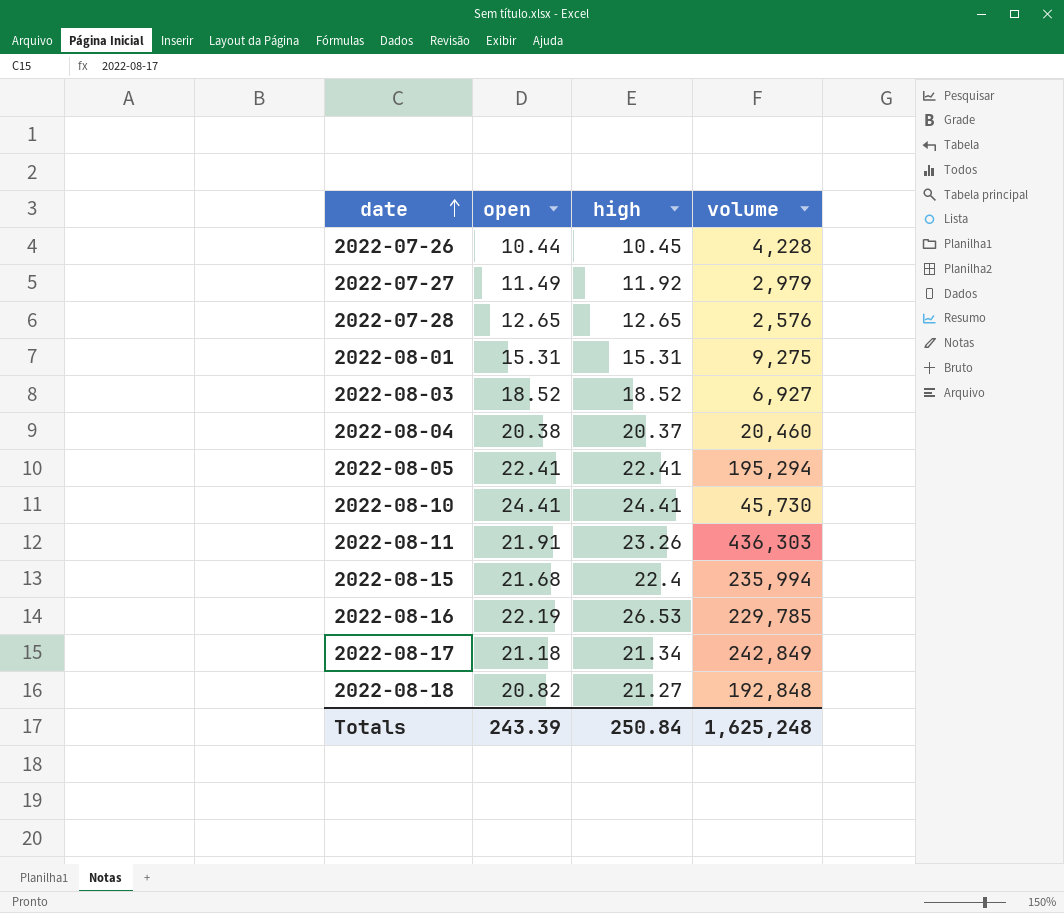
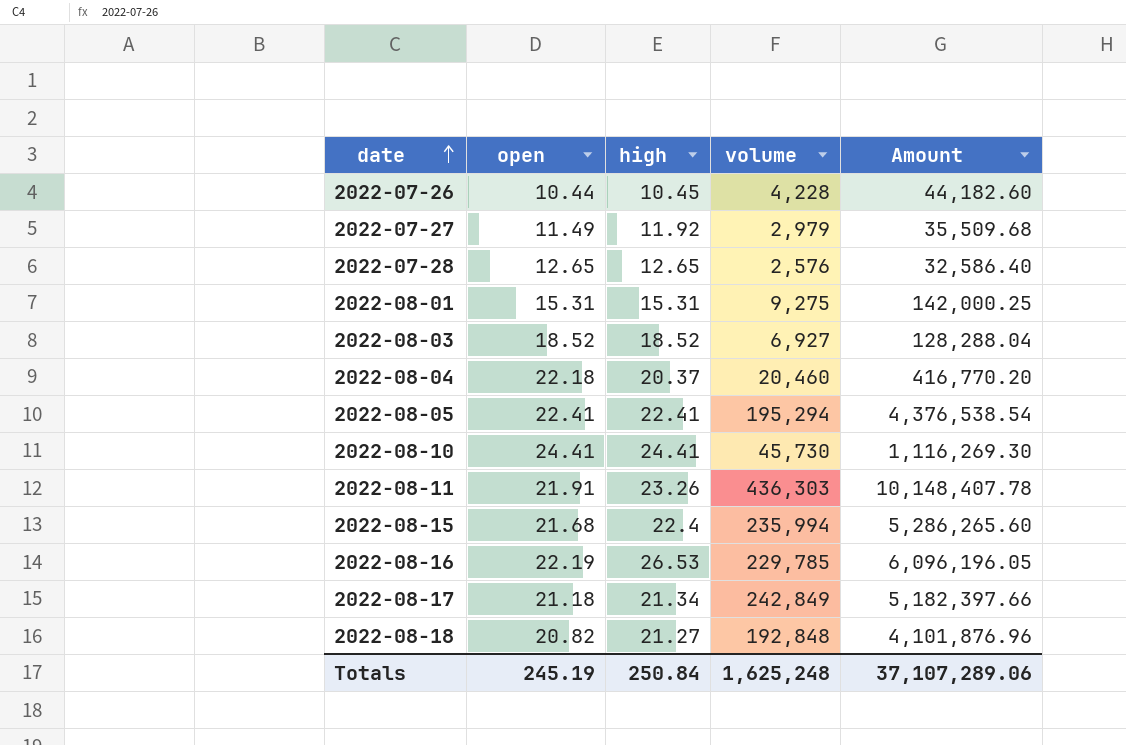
column Amount | formula: none -> [high] * [volume]
2022-08-04 | open: 20.38 -> 22.18
Totals | open: 243.39 -> 245.19

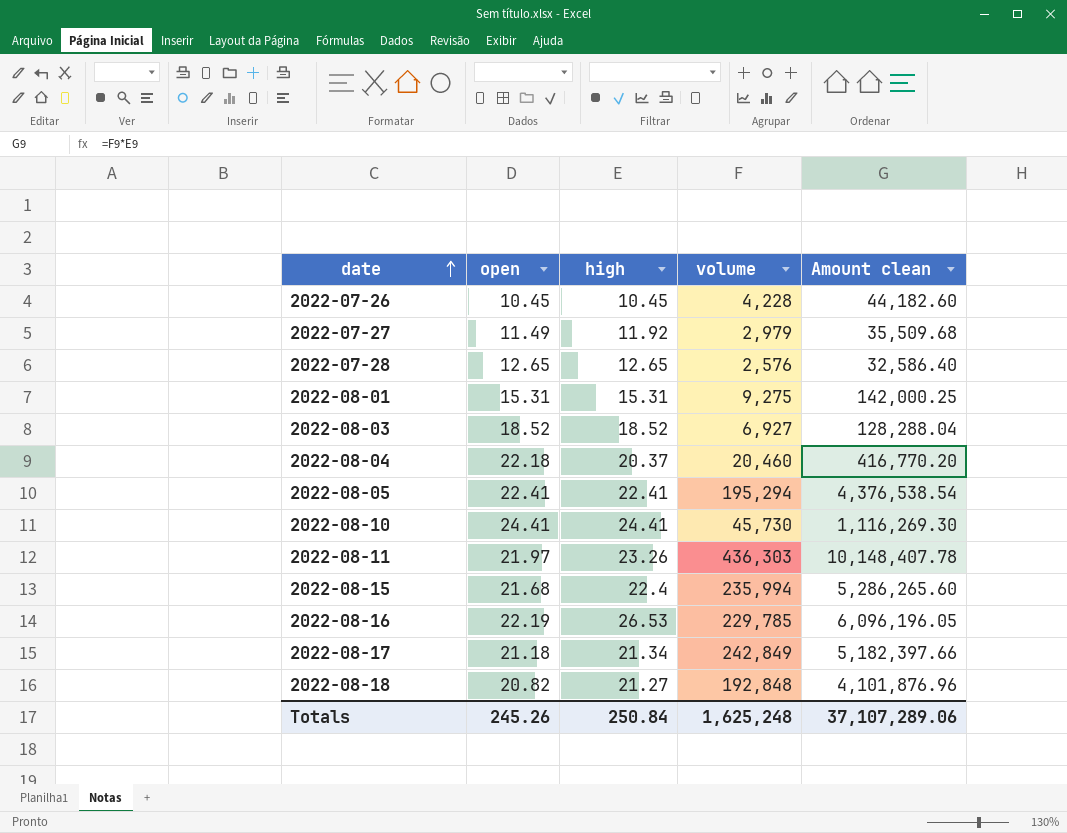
column name: Amount -> Amount clean
2022-07-26 | open: 10.44 -> 10.45
2022-08-11 | open: 21.91 -> 21.97
Totals | open: 245.19 -> 245.26

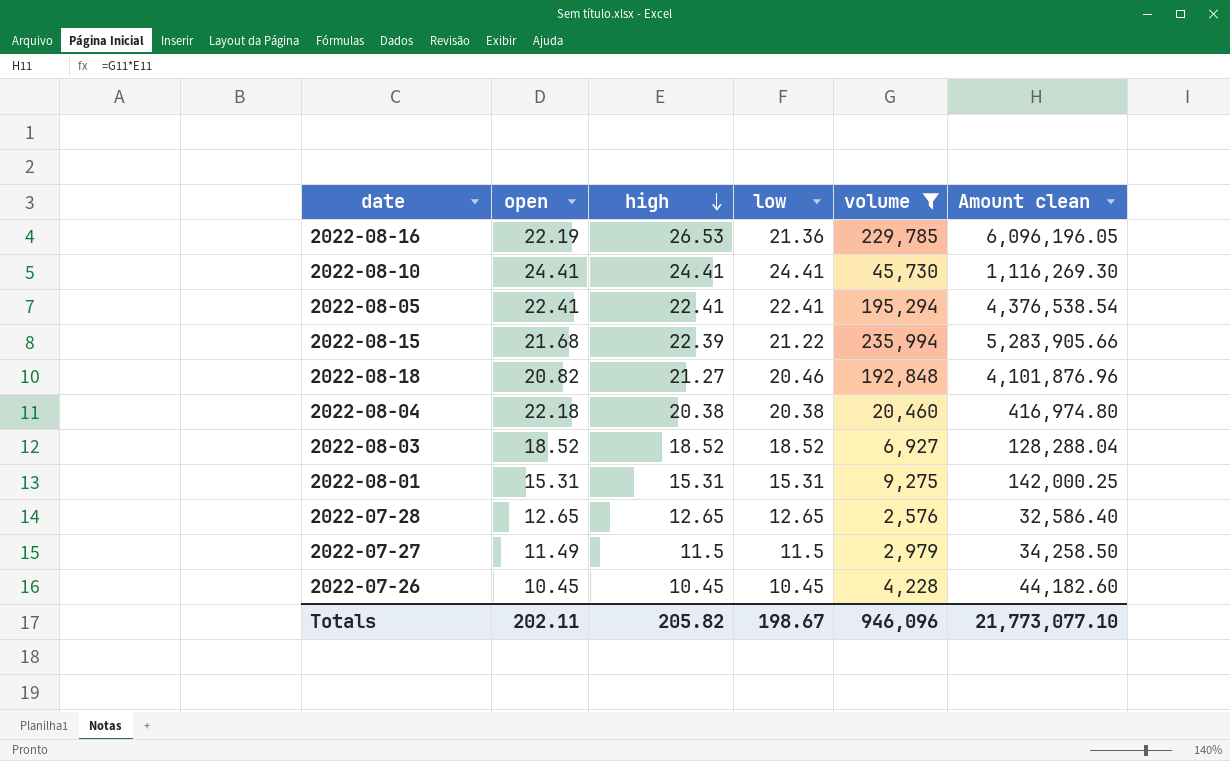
filter: none -> volume <= 235,994
row order: date ascending -> high descending
column low | position: none -> 4
2022-08-15 | high: 22.4 -> 22.39
2022-08-15 | Amount clean: 5,286,265.60 -> 5,283,905.66
2022-08-04 | high: 20.37 -> 20.38
2022-08-04 | Amount clean: 416,770.20 -> 416,974.80
2022-07-27 | high: 11.92 -> 11.5
2022-07-27 | Amount clean: 35,509.68 -> 34,258.50
Totals | open: 245.26 -> 202.11
Totals | high: 250.84 -> 205.82
Totals | volume: 1,625,248 -> 946,096
Totals | Amount clean: 37,107,289.06 -> 21,773,077.10

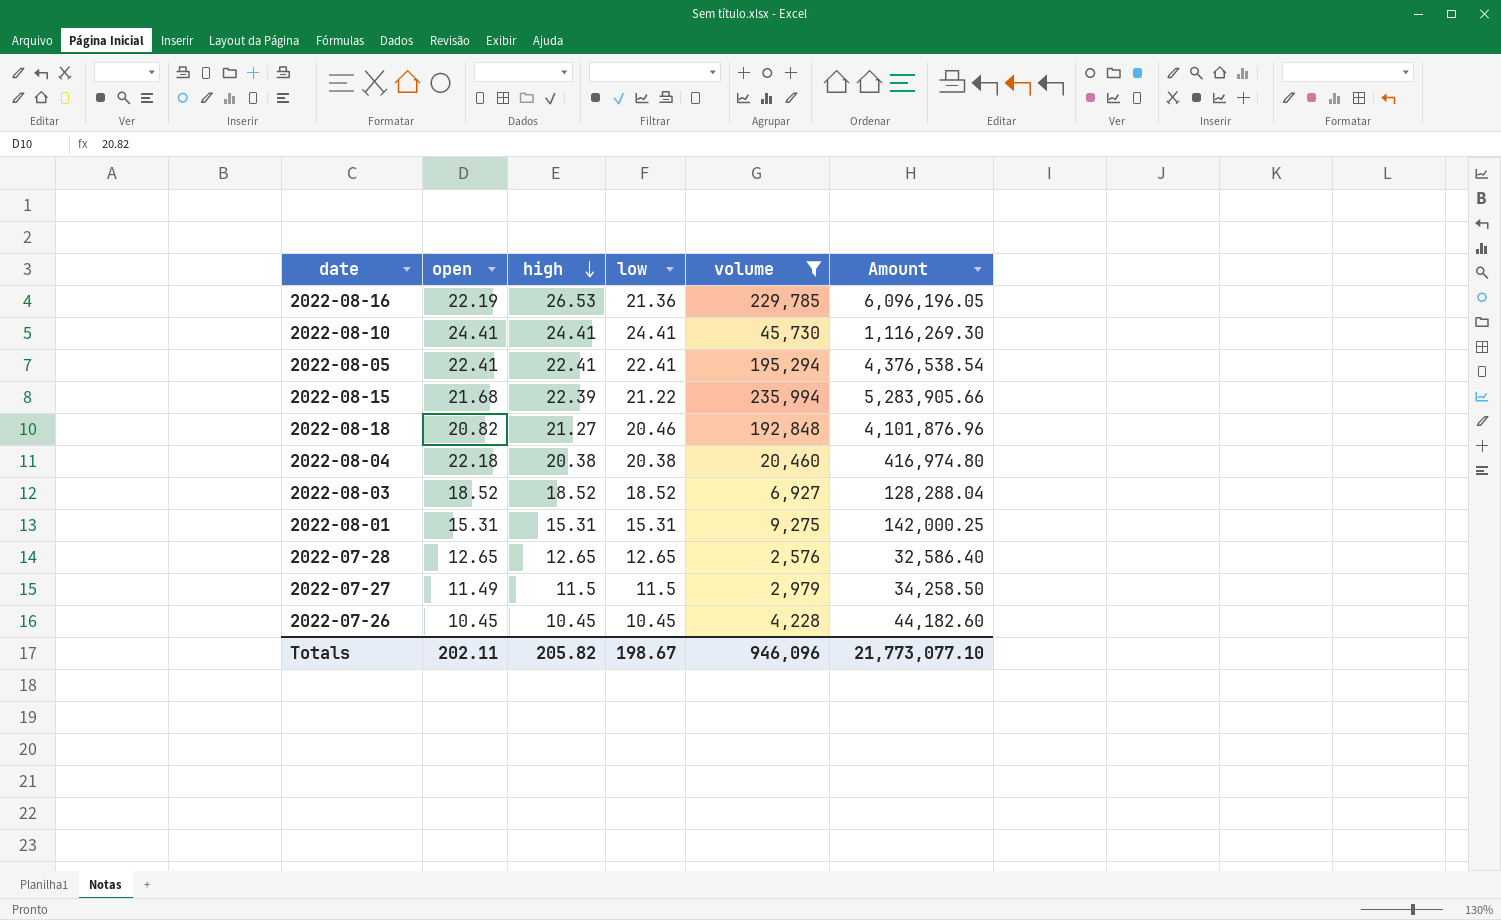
column name: Amount clean -> Amount

